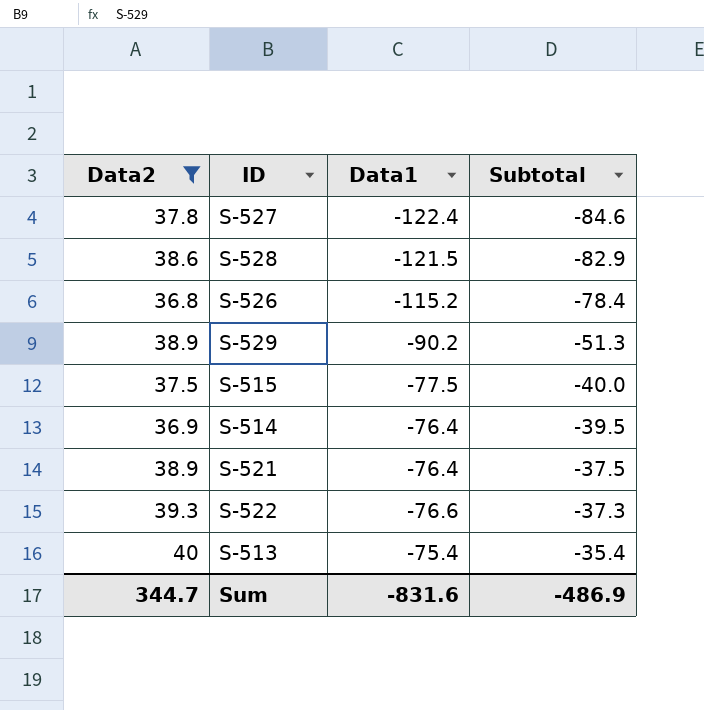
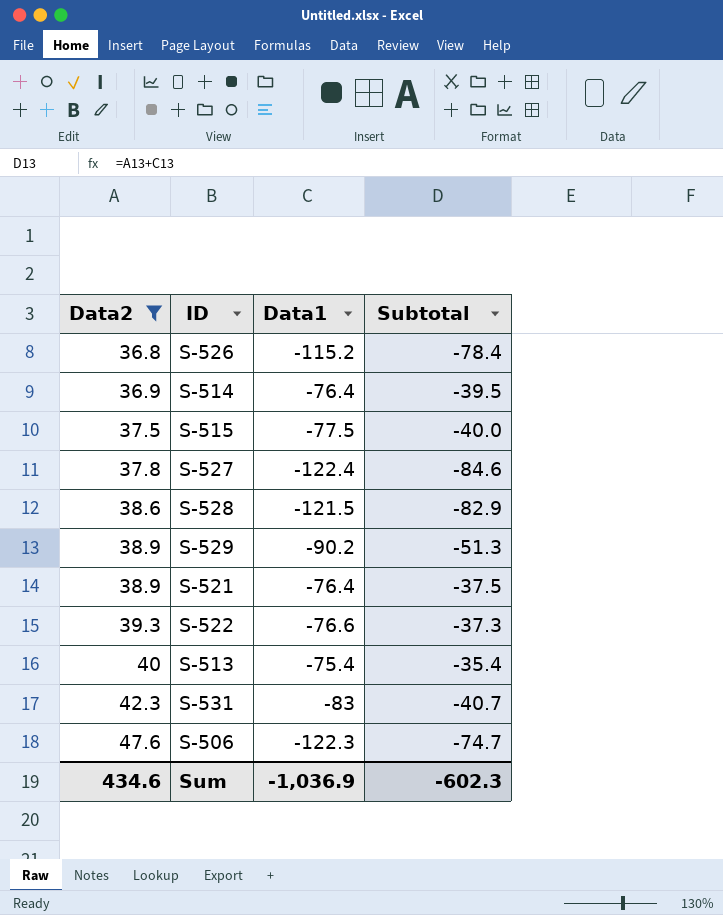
row order: Subtotal ascending -> Data2 ascending
row S-531: none -> 42.3 | -83 | -40.7
row S-506: none -> 47.6 | -122.3 | -74.7
Sum | Data2: 344.7 -> 434.6
Sum | Data1: -831.6 -> -1,036.9
Sum | Subtotal: -486.9 -> -602.3

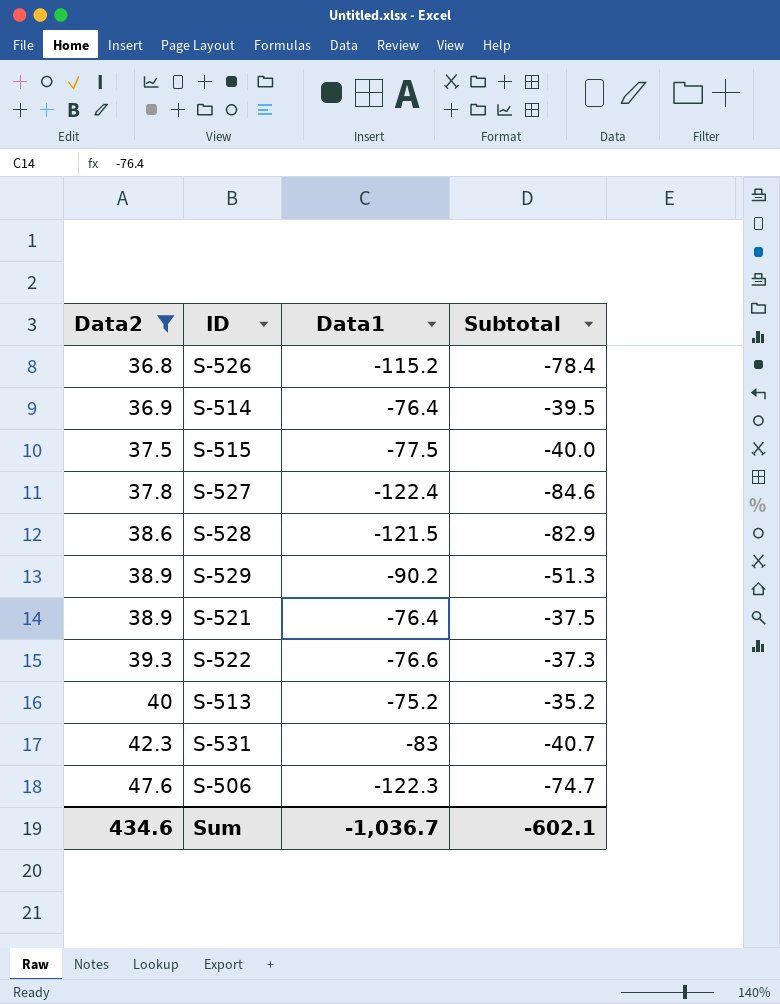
S-513 | Data1: -75.4 -> -75.2
S-513 | Subtotal: -35.4 -> -35.2
Sum | Data1: -1,036.9 -> -1,036.7
Sum | Subtotal: -602.3 -> -602.1

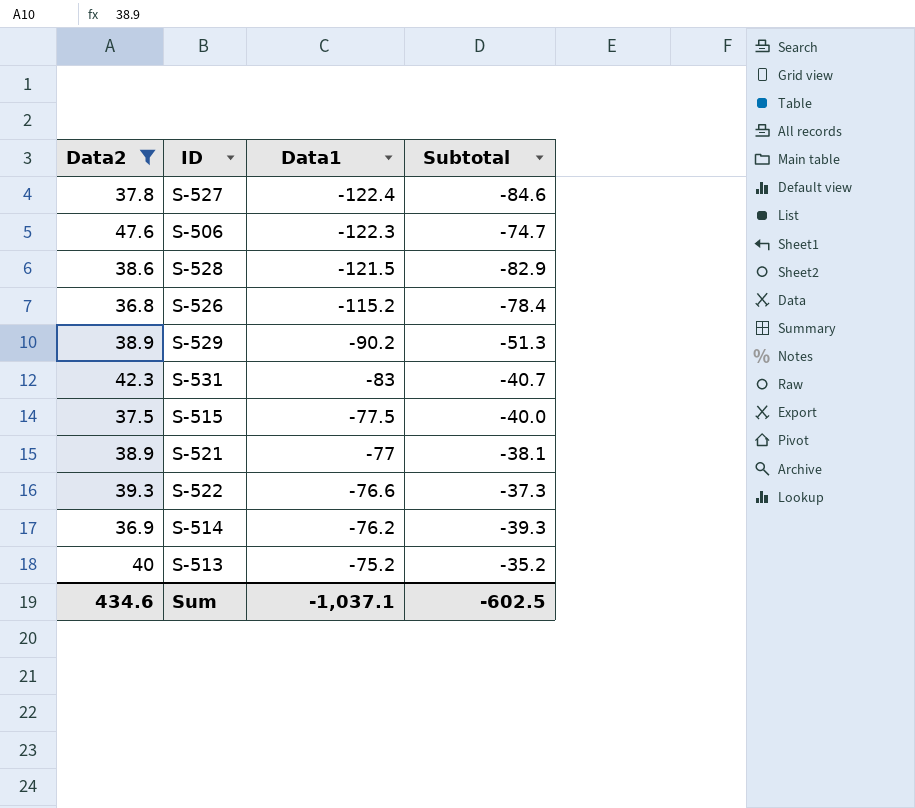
row order: Data2 ascending -> Data1 ascending
S-521 | Data1: -76.4 -> -77
S-521 | Subtotal: -37.5 -> -38.1
S-514 | Data1: -76.4 -> -76.2
S-514 | Subtotal: -39.5 -> -39.3
Sum | Data1: -1,036.7 -> -1,037.1
Sum | Subtotal: -602.1 -> -602.5

